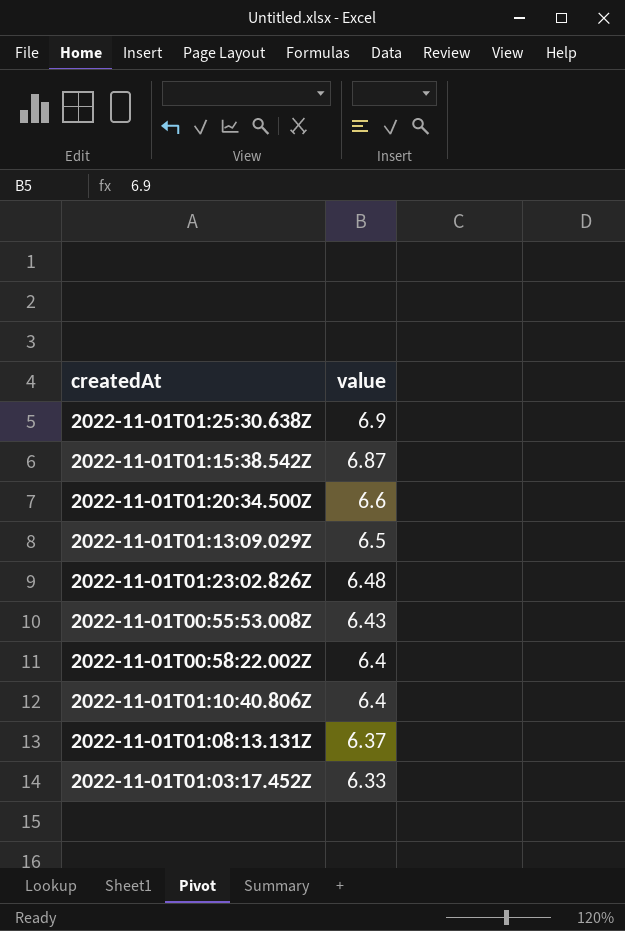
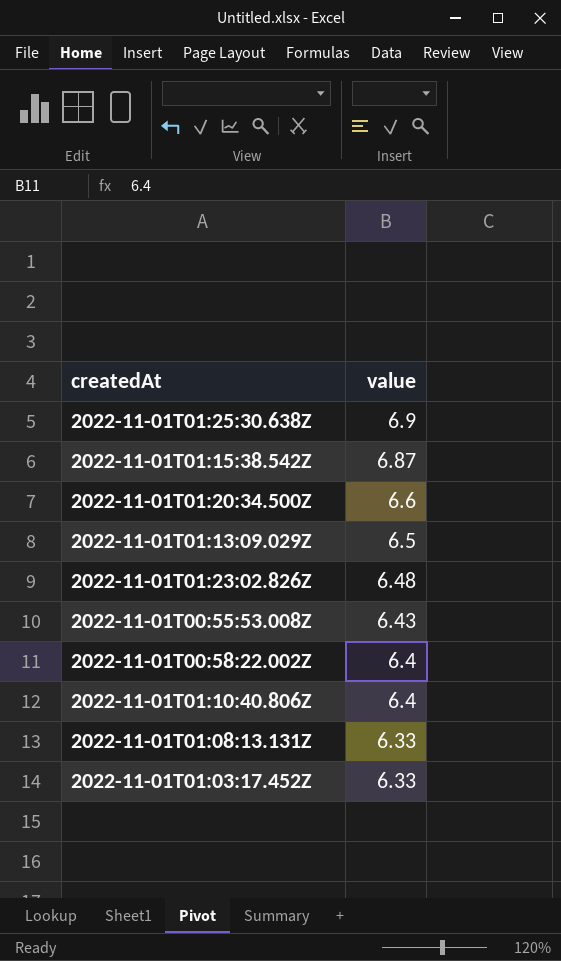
2022-11-01T01:08:13.131Z | value: 6.37 -> 6.33

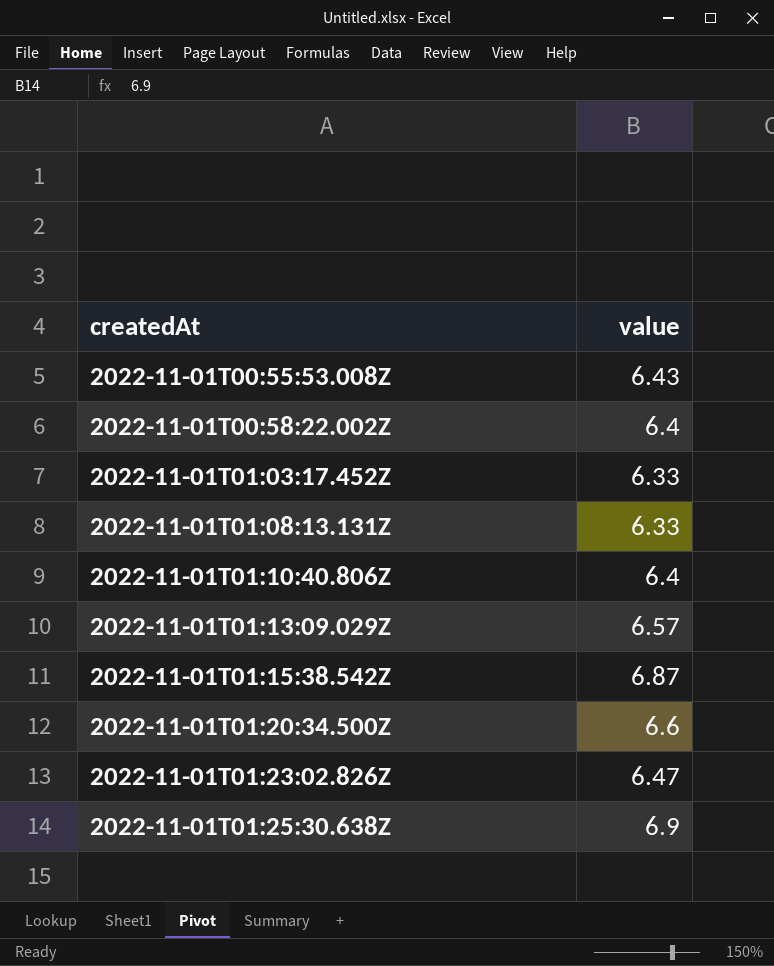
row order: value descending -> createdAt ascending
2022-11-01T01:13:09.029Z | value: 6.5 -> 6.57
2022-11-01T01:23:02.826Z | value: 6.48 -> 6.47

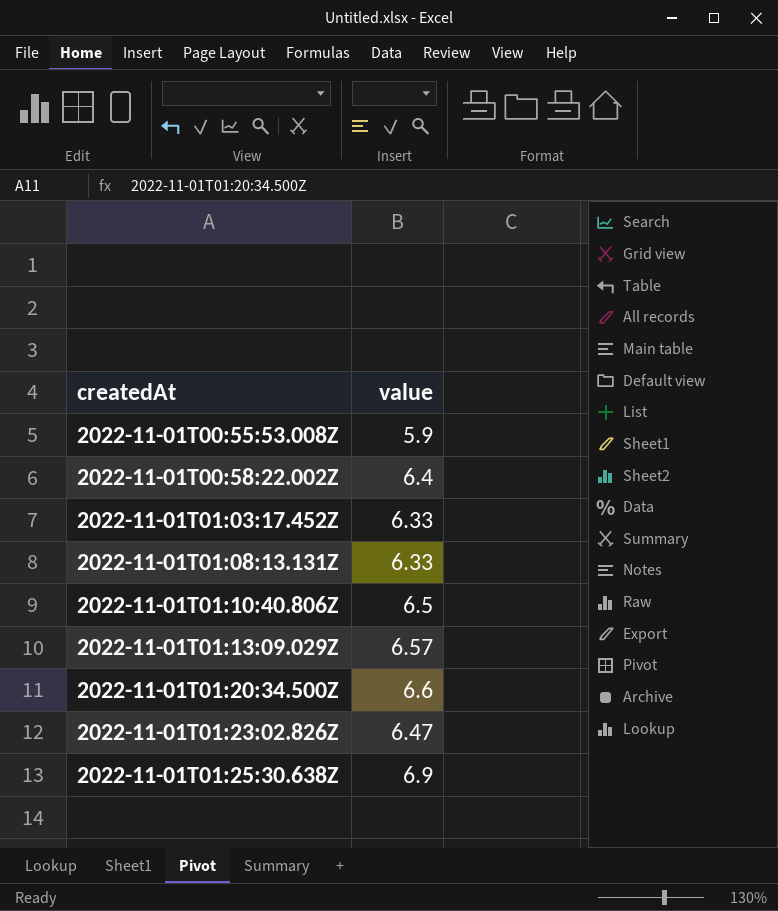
row 2022-11-01T01:15:38.542Z: 6.87 -> none
2022-11-01T00:55:53.008Z | value: 6.43 -> 5.9
2022-11-01T01:10:40.806Z | value: 6.4 -> 6.5

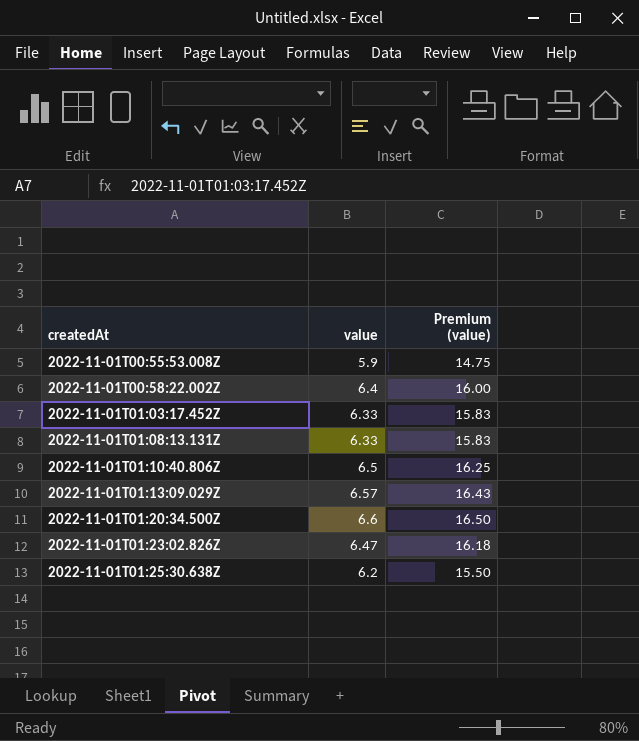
column Premium (value) | formula: none -> [value] * 2.5
2022-11-01T01:25:30.638Z | value: 6.9 -> 6.2

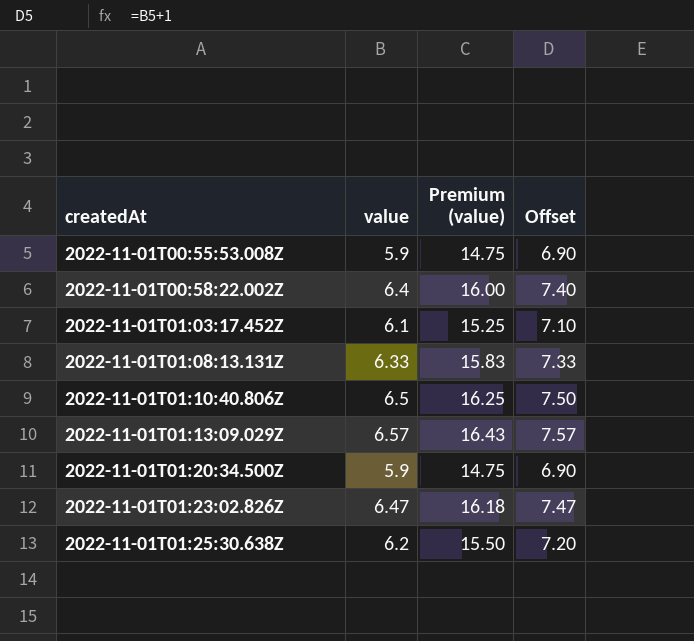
column Offset | formula: none -> [value] + 1
2022-11-01T01:03:17.452Z | value: 6.33 -> 6.1
2022-11-01T01:03:17.452Z | Premium (value): 15.83 -> 15.25
2022-11-01T01:20:34.500Z | value: 6.6 -> 5.9
2022-11-01T01:20:34.500Z | Premium (value): 16.50 -> 14.75

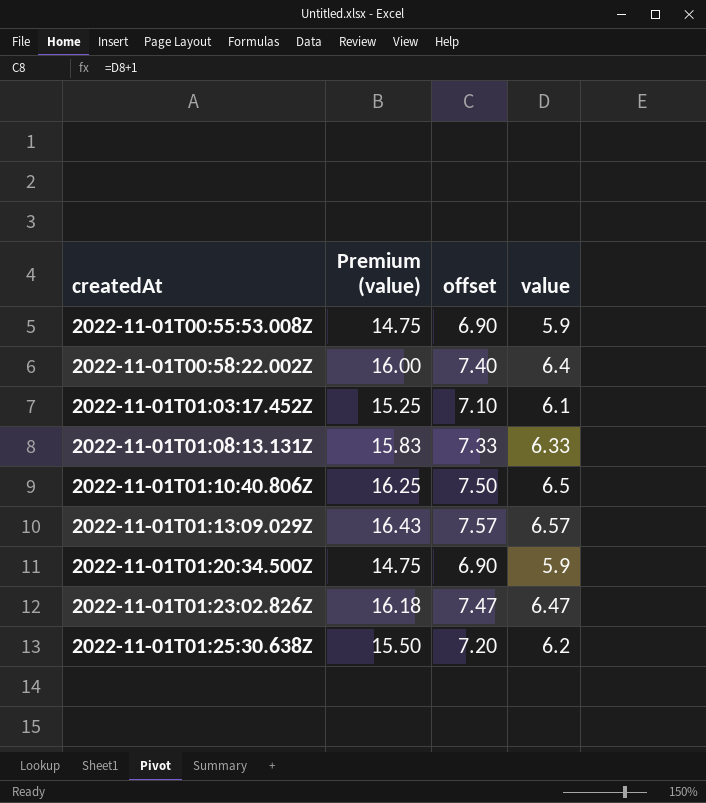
column name: Offset -> offset
column value | position: 2 -> 4

